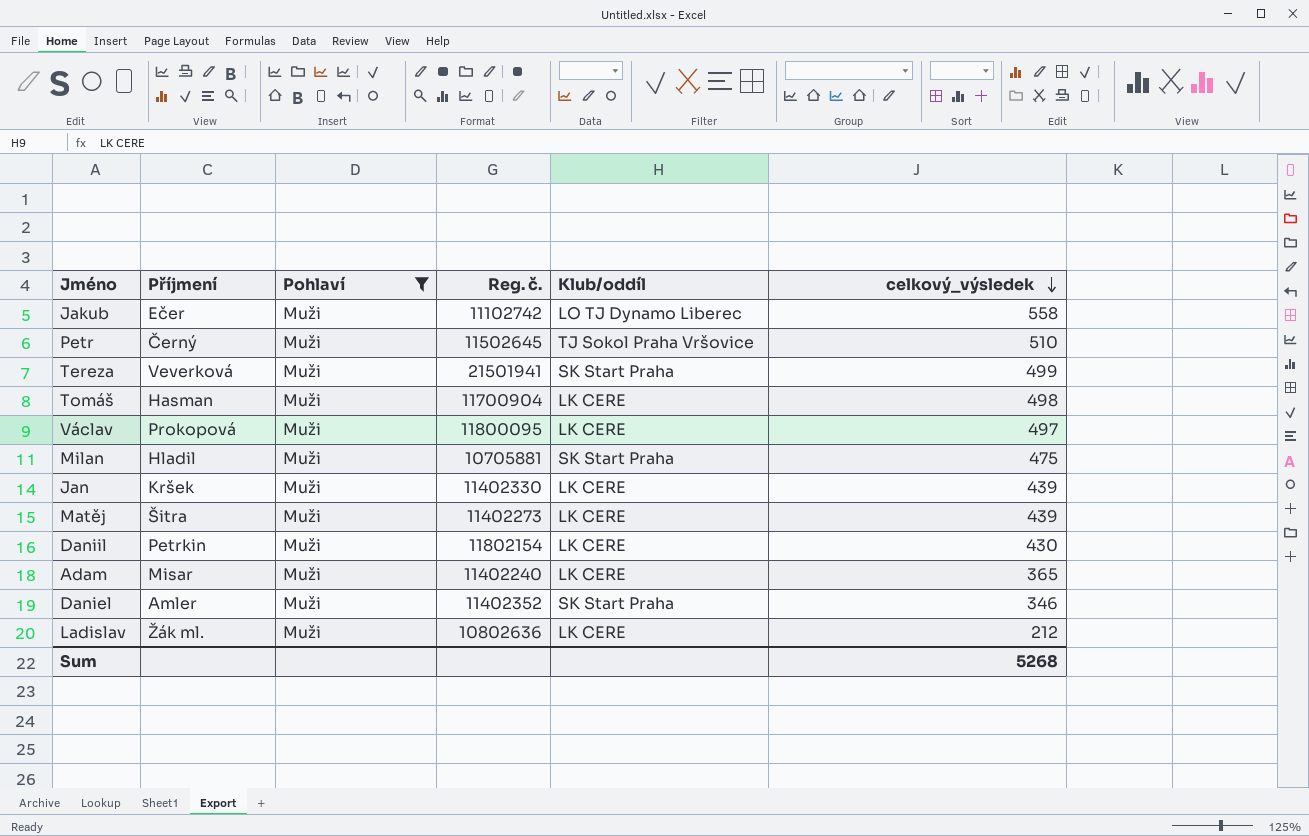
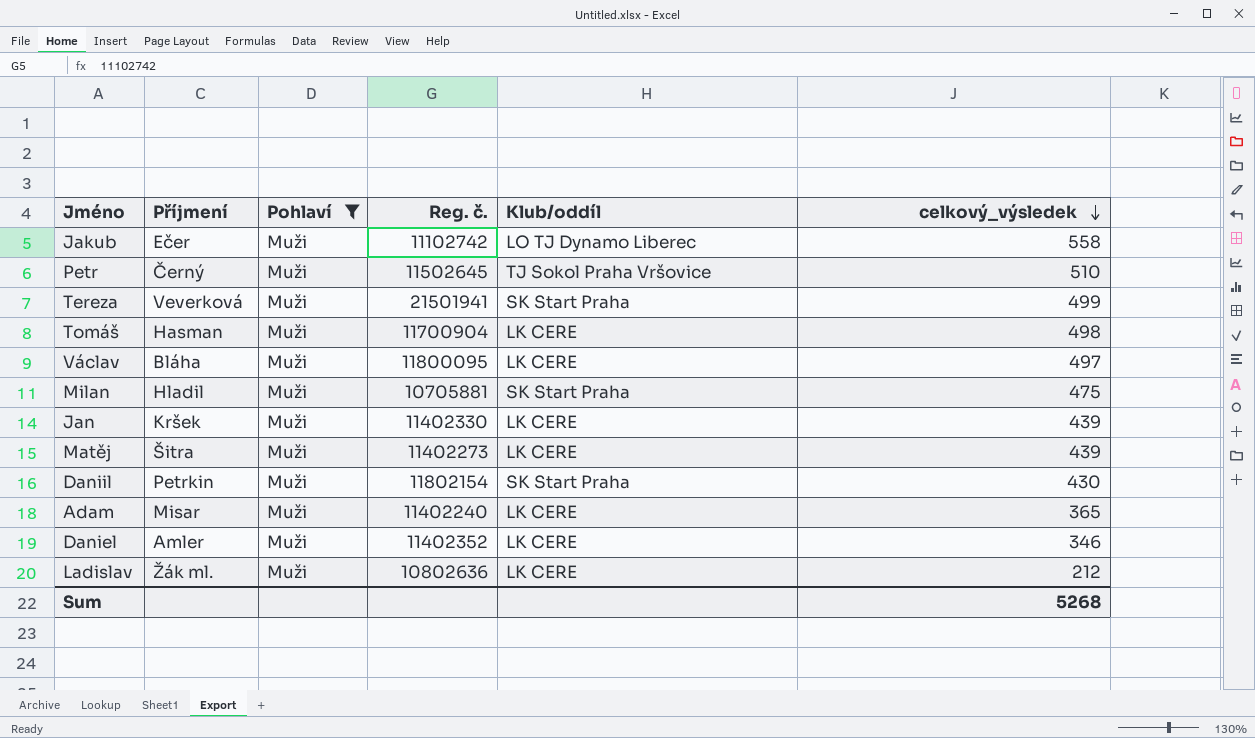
Václav | Příjmení: Prokopová -> Bláha
Daniil | Klub/oddíl: LK CERE -> SK Start Praha
Daniel | Klub/oddíl: SK Start Praha -> LK CERE

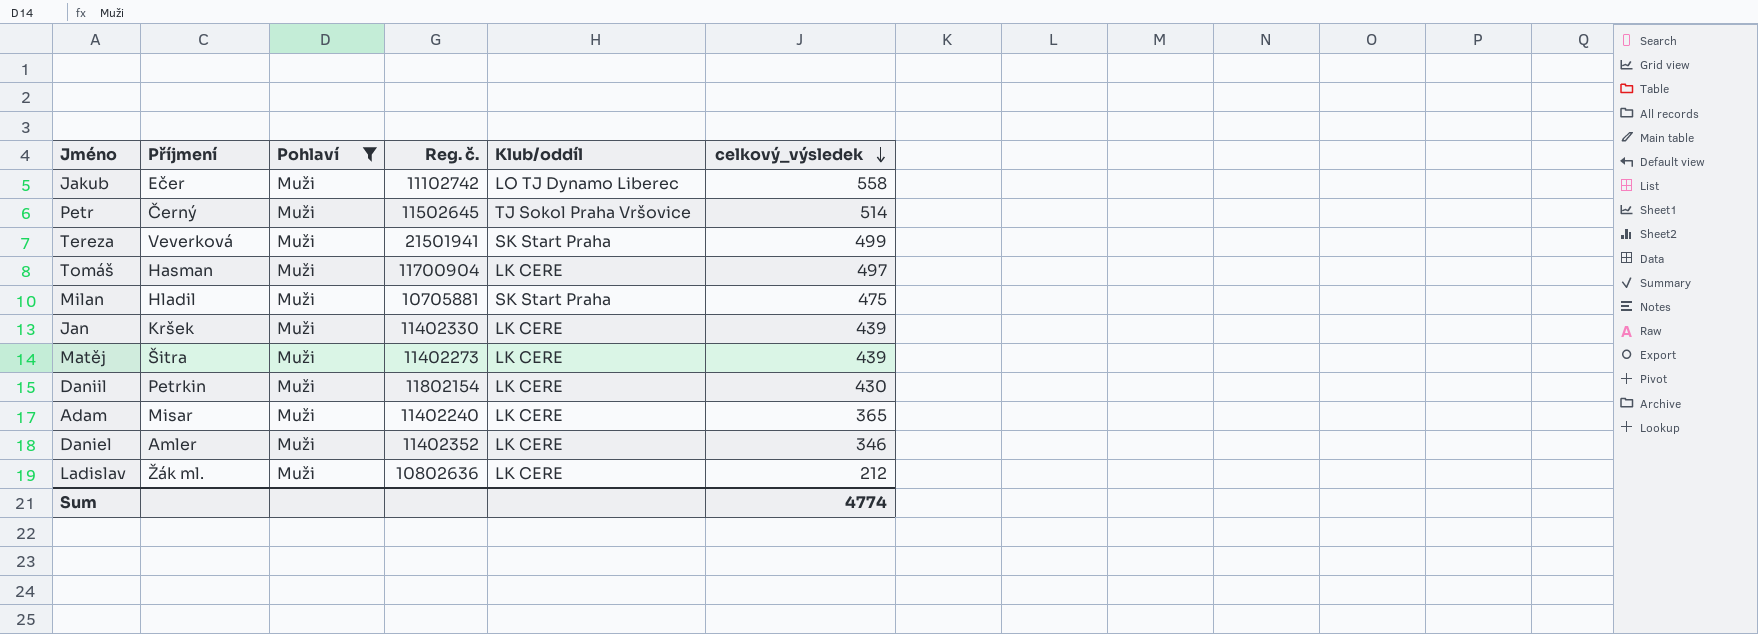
row Václav: Bláha | Muži | 11800095 | LK CERE | 497 -> none
Petr | celkový_výsledek: 510 -> 514
Tomáš | celkový_výsledek: 498 -> 497
Daniil | Klub/oddíl: SK Start Praha -> LK CERE
Sum | celkový_výsledek: 5268 -> 4774

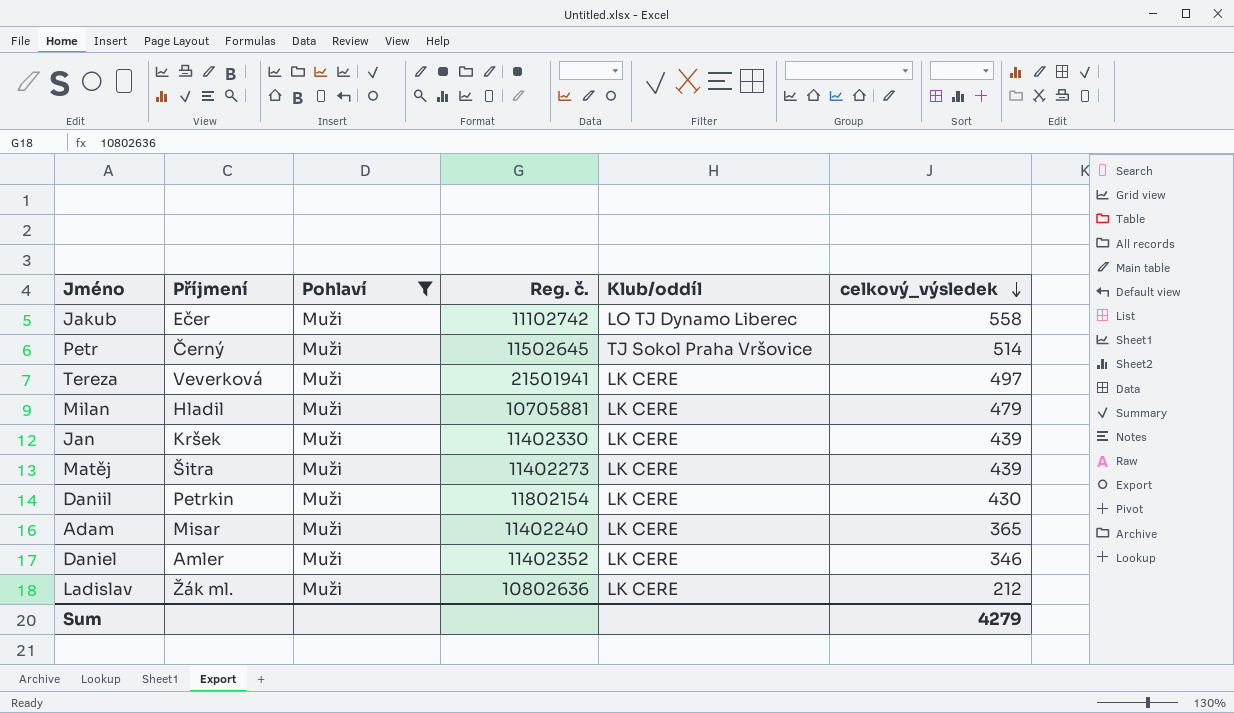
row Tomáš: Hasman | Muži | 11700904 | LK CERE | 497 -> none
Tereza | Klub/oddíl: SK Start Praha -> LK CERE
Tereza | celkový_výsledek: 499 -> 497
Milan | Klub/oddíl: SK Start Praha -> LK CERE
Milan | celkový_výsledek: 475 -> 479
Sum | celkový_výsledek: 4774 -> 4279

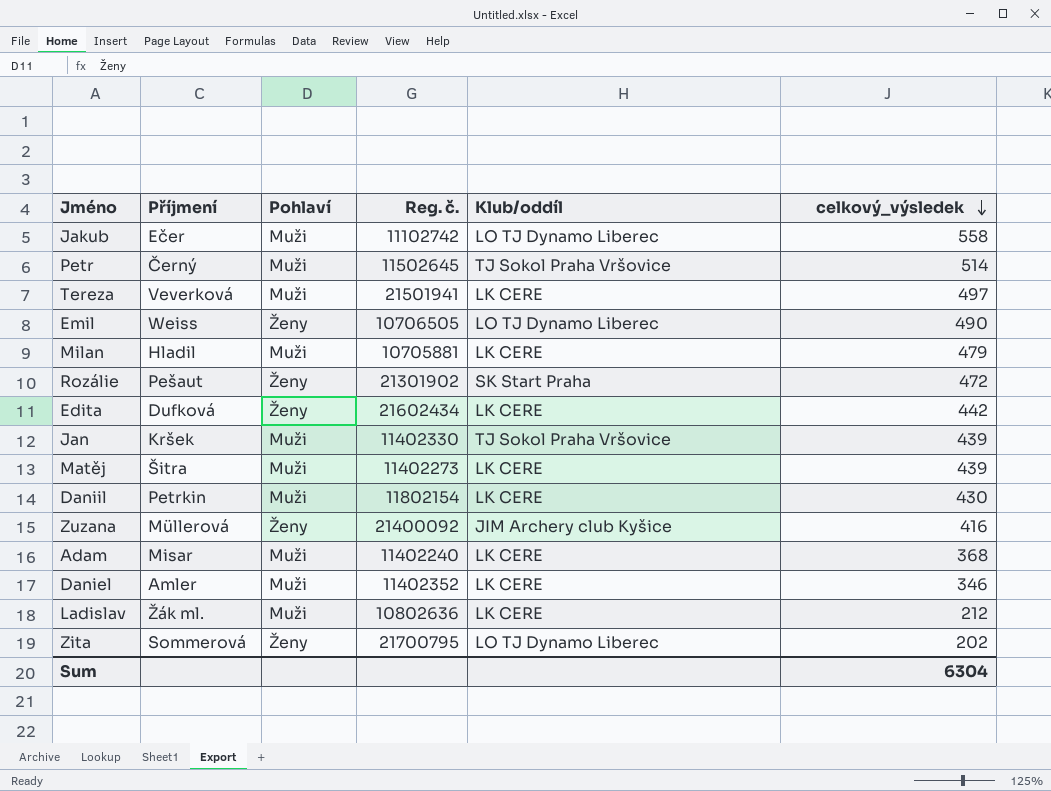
filter: Pohlaví = Muži -> none
Jan | Klub/oddíl: LK CERE -> TJ Sokol Praha Vršovice
Adam | celkový_výsledek: 365 -> 368
Sum | celkový_výsledek: 4279 -> 6304

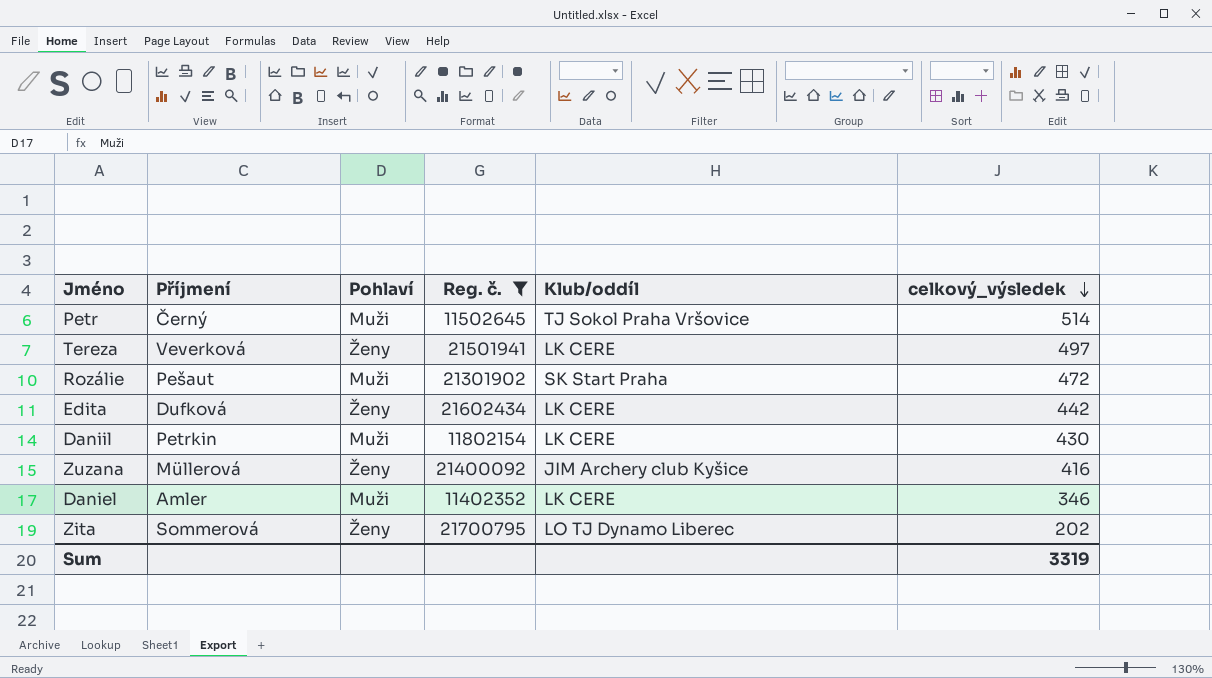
filter: none -> Reg. č. >= 11402352
Tereza | Pohlaví: Muži -> Ženy
Rozálie | Pohlaví: Ženy -> Muži
Sum | celkový_výsledek: 6304 -> 3319

